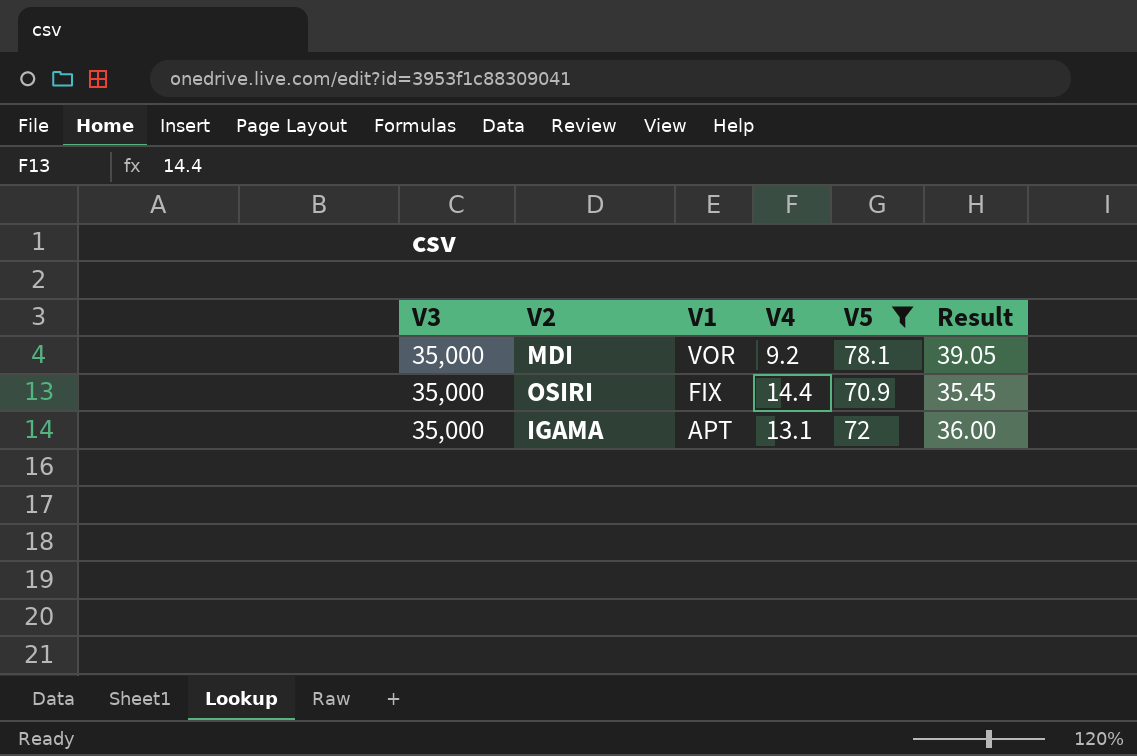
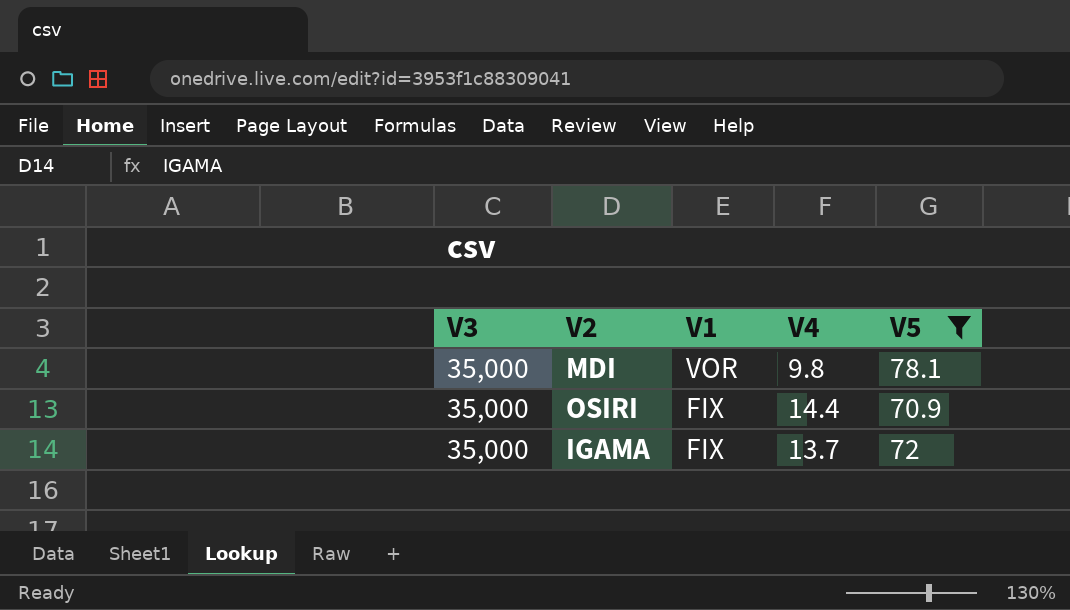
column Result | formula: [V5] * 0.5 -> none
MDI | V4: 9.2 -> 9.8
IGAMA | V1: APT -> FIX
IGAMA | V4: 13.1 -> 13.7

